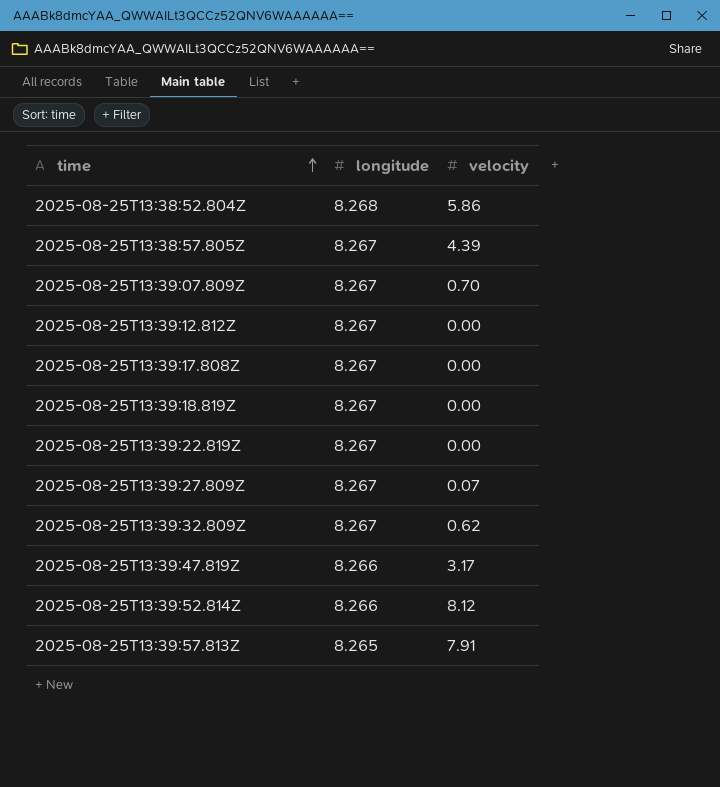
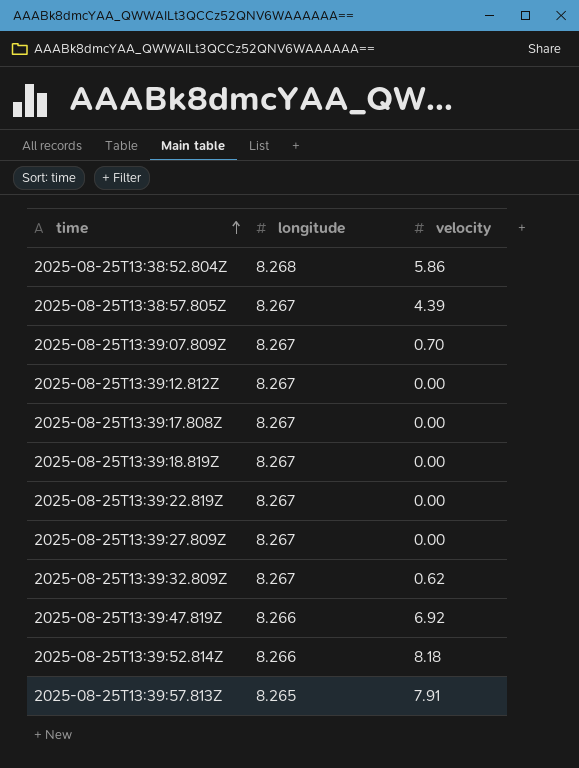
2025-08-25T13:39:27.809Z | velocity: 0.07 -> 0.00
2025-08-25T13:39:47.819Z | velocity: 3.17 -> 6.92
2025-08-25T13:39:52.814Z | velocity: 8.12 -> 8.18

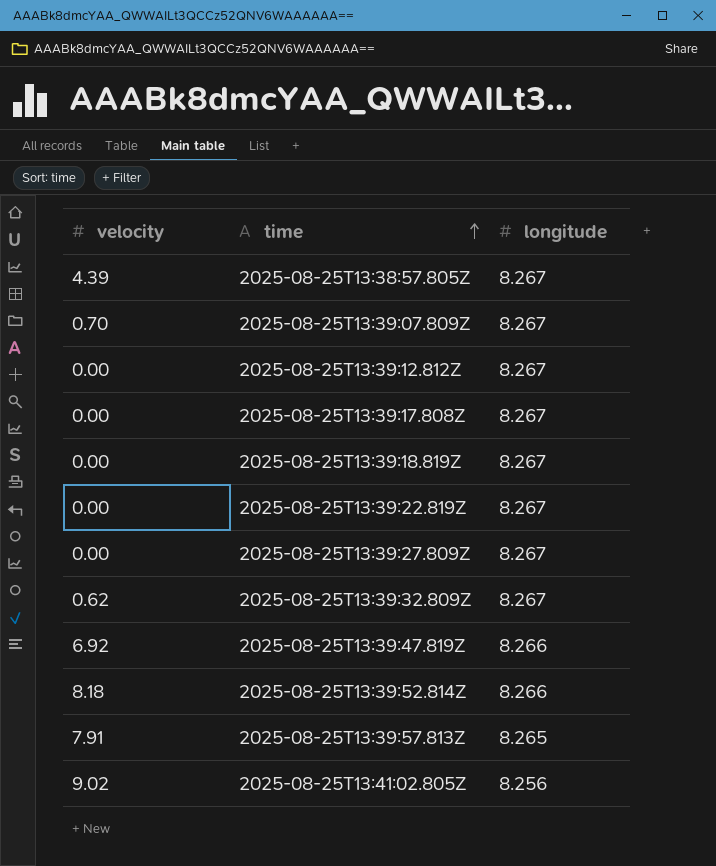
column velocity | position: 3 -> 1
row 2025-08-25T13:38:52.804Z: 8.268 | 5.86 -> none
row 2025-08-25T13:41:02.805Z: none -> 9.02 | 8.256

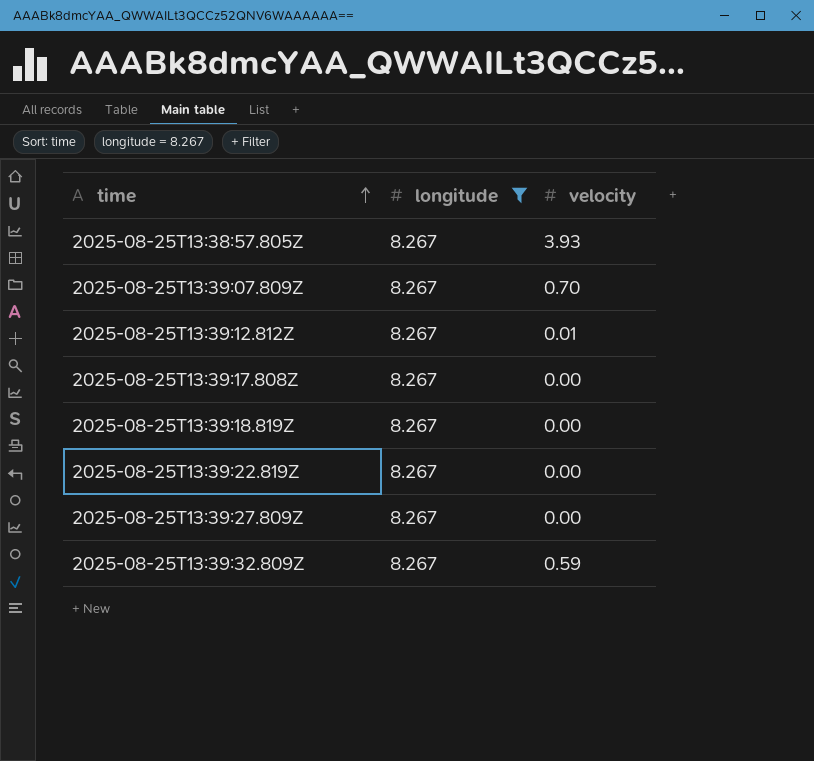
filter: none -> longitude = 8.267
column velocity | position: 1 -> 3
2025-08-25T13:38:57.805Z | velocity: 4.39 -> 3.93
2025-08-25T13:39:12.812Z | velocity: 0.00 -> 0.01
2025-08-25T13:39:32.809Z | velocity: 0.62 -> 0.59

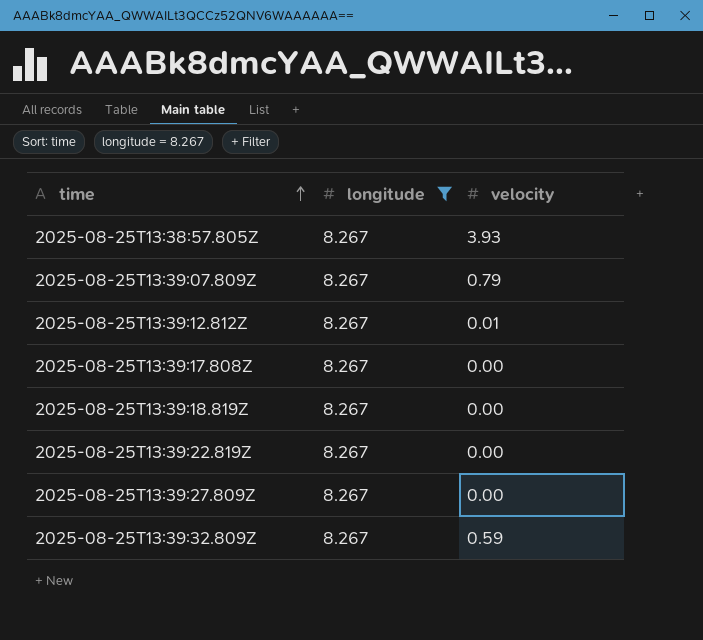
2025-08-25T13:39:07.809Z | velocity: 0.70 -> 0.79

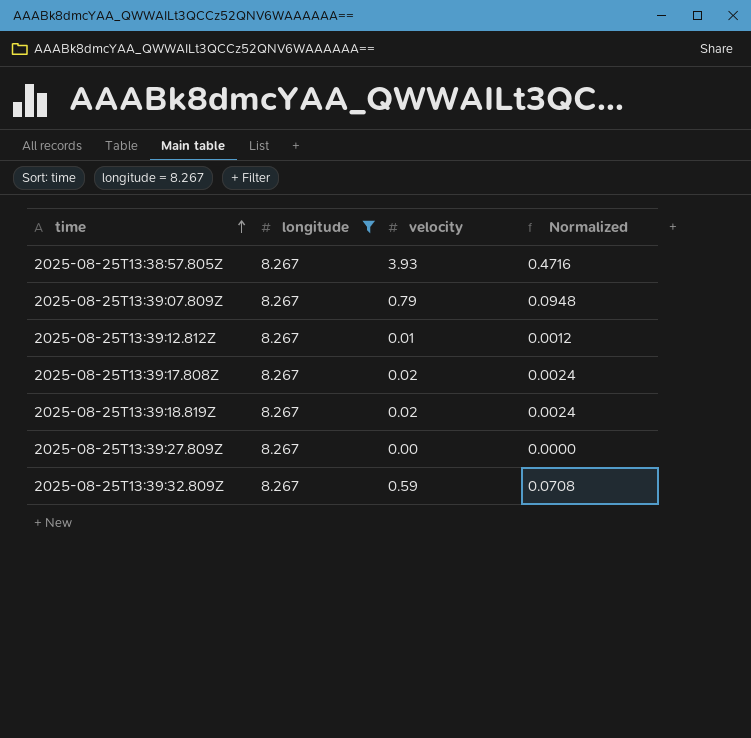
column Normalized | formula: none -> [velocity] * 0.12
row 2025-08-25T13:39:22.819Z: 8.267 | 0.00 -> none
2025-08-25T13:39:17.808Z | velocity: 0.00 -> 0.02
2025-08-25T13:39:18.819Z | velocity: 0.00 -> 0.02

